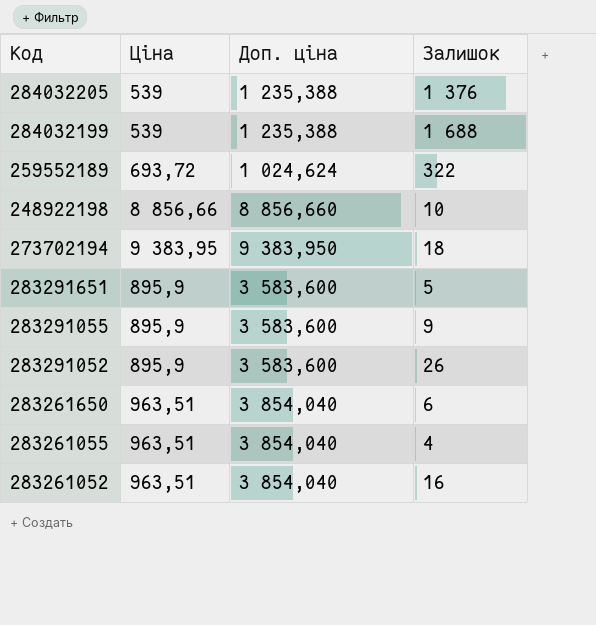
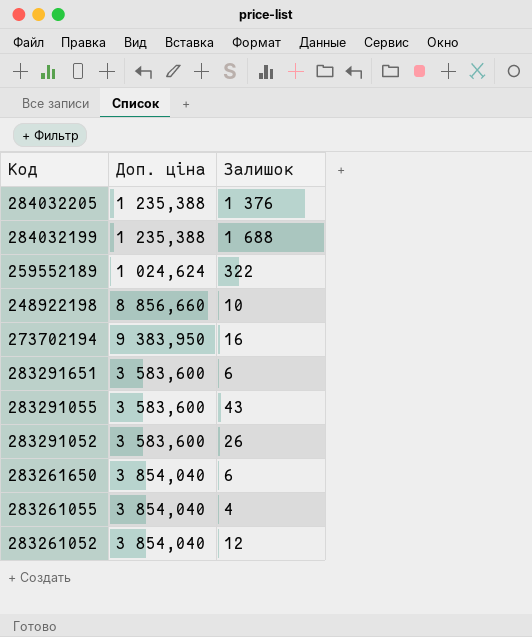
column Ціна | position: 2 -> none
273702194 | Залишок: 18 -> 16
283291651 | Залишок: 5 -> 6
283291055 | Залишок: 9 -> 43
283261052 | Залишок: 16 -> 12

